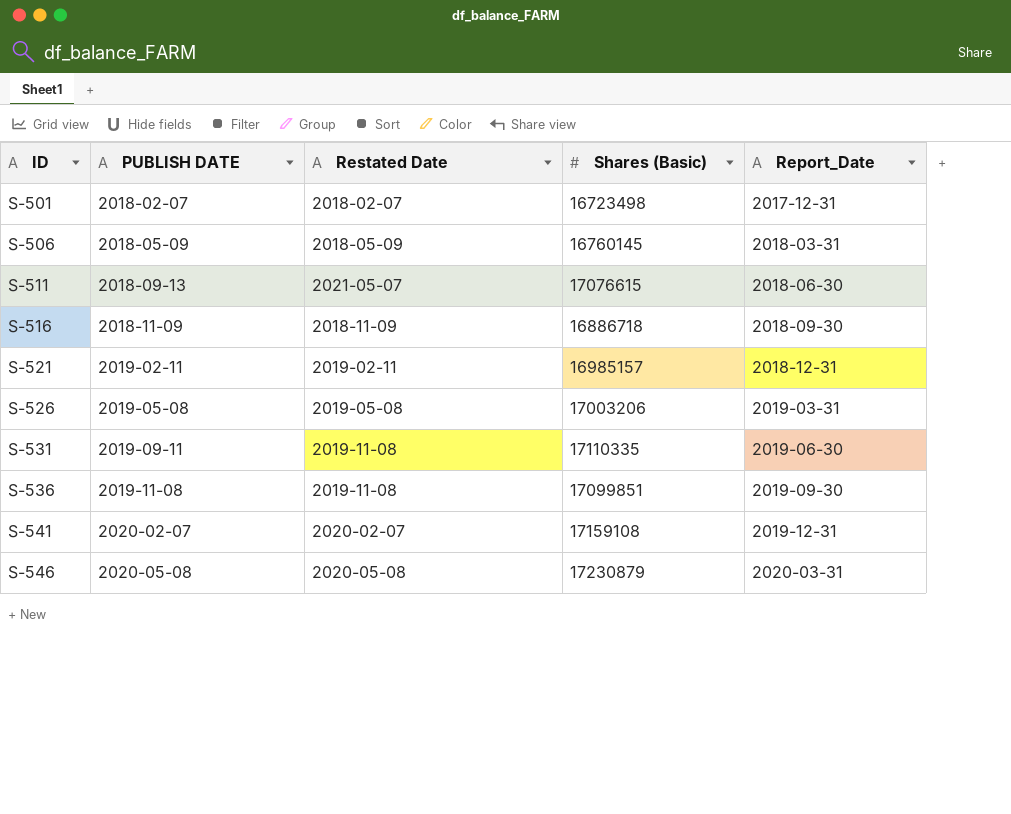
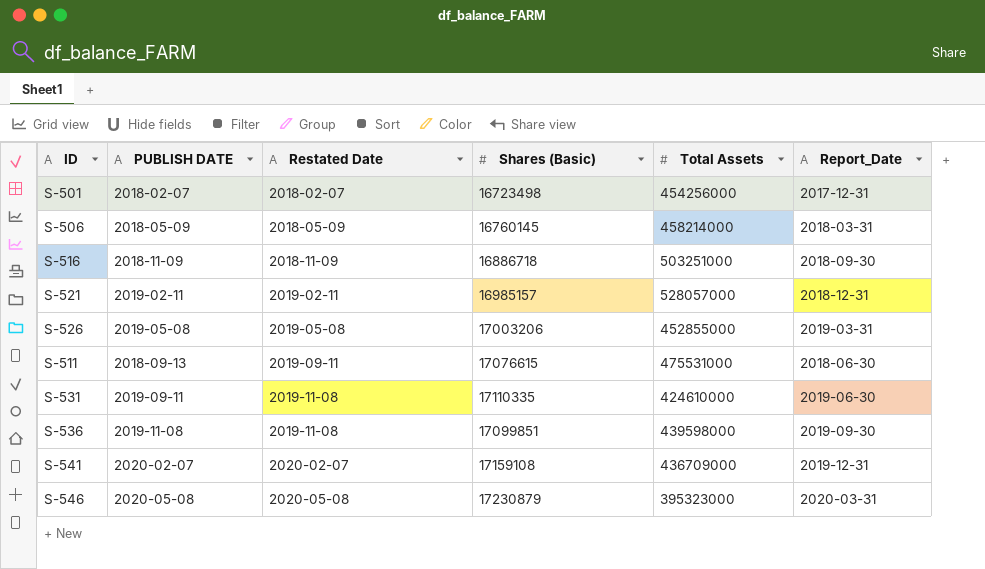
row order: ID ascending -> Restated Date ascending
column Total Assets | position: none -> 5
S-511 | Restated Date: 2021-05-07 -> 2019-09-11

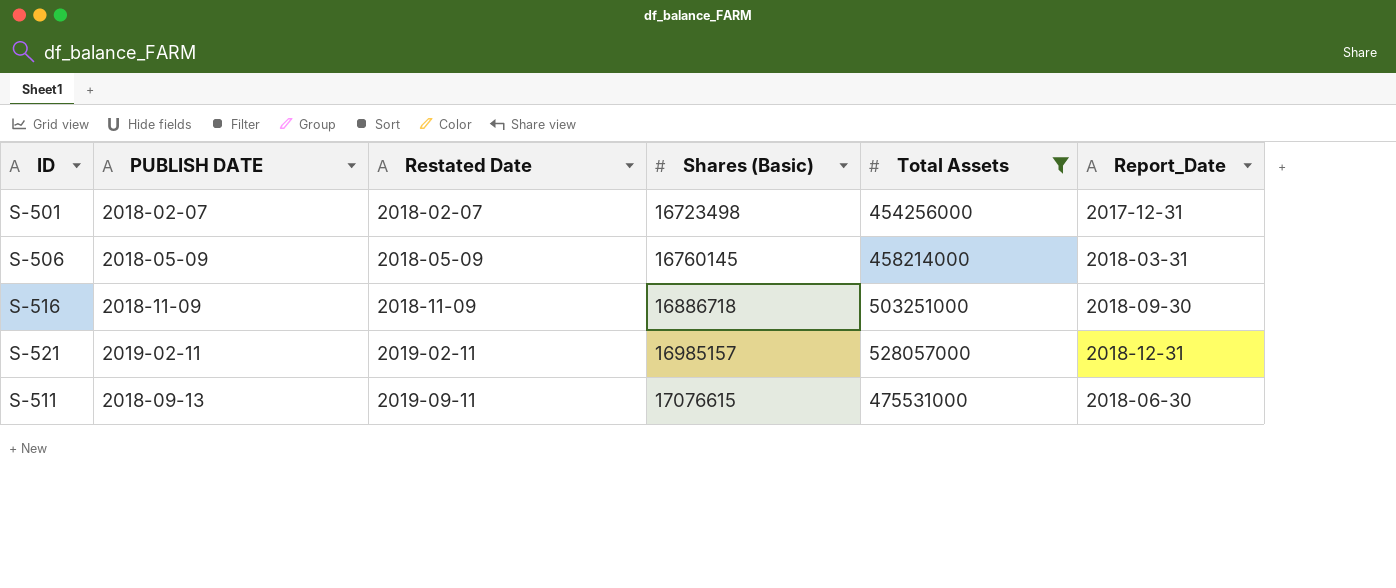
filter: none -> Total Assets >= 454256000

